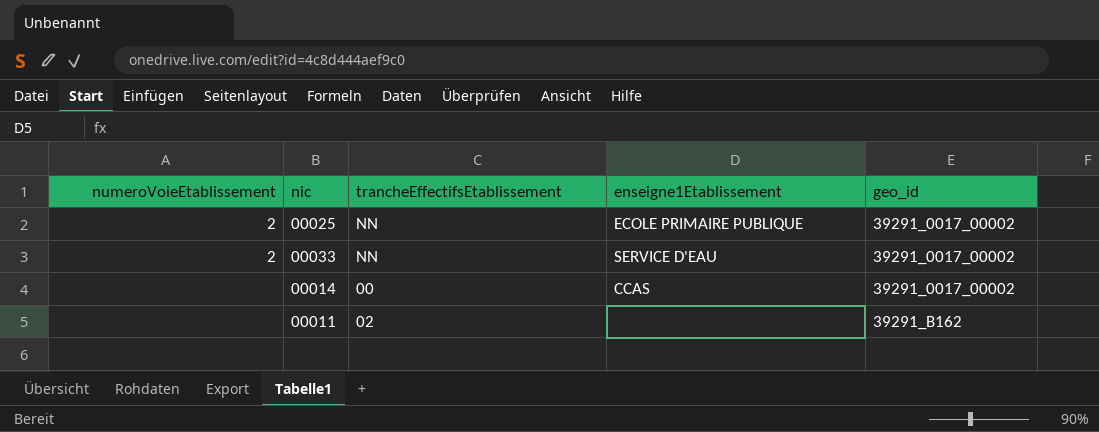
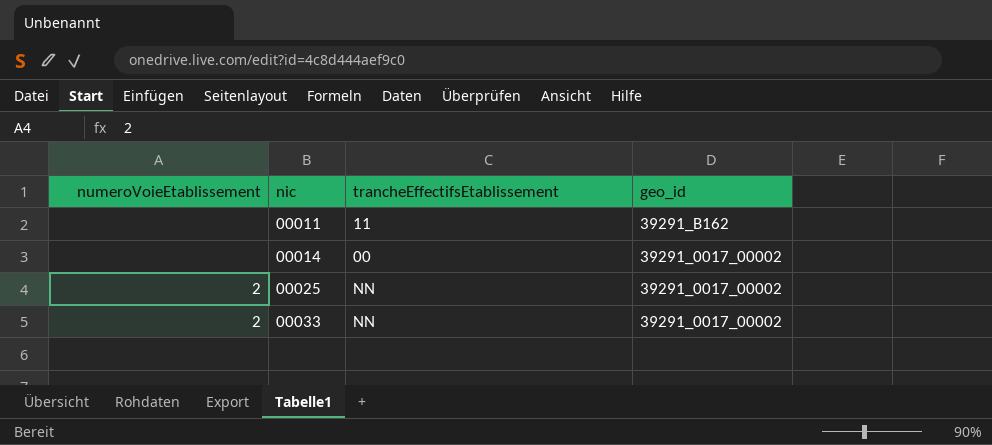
row order: geo_id ascending -> nic ascending
column enseigne1Etablissement | position: 4 -> none
00011 | trancheEffectifsEtablissement: 02 -> 11

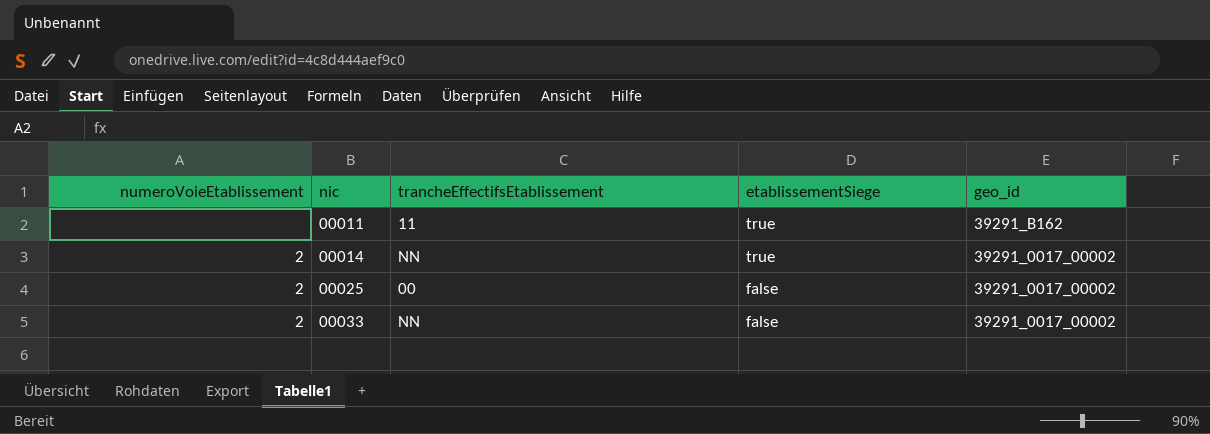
column etablissementSiege | position: none -> 4
00014 | numeroVoieEtablissement: none -> 2
00014 | trancheEffectifsEtablissement: 00 -> NN
00025 | trancheEffectifsEtablissement: NN -> 00

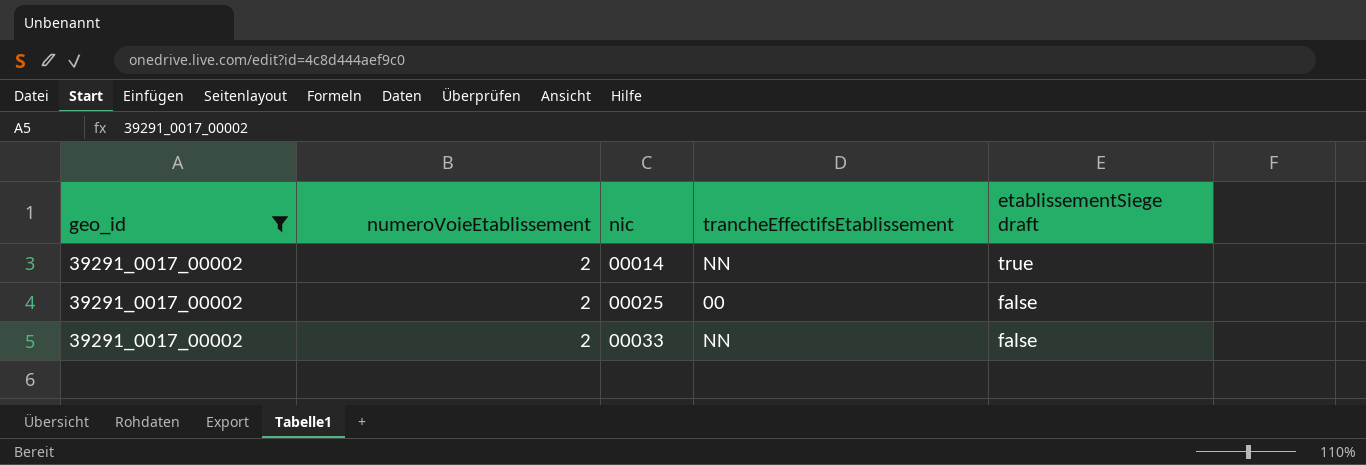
filter: none -> geo_id = 39291_0017_00002
column geo_id | position: 5 -> 1
column name: etablissementSiege -> etablissementSiege draft

